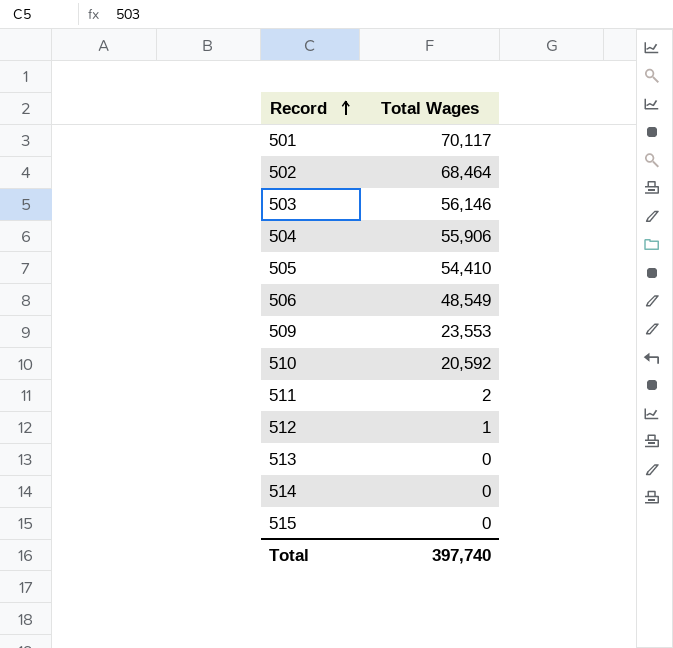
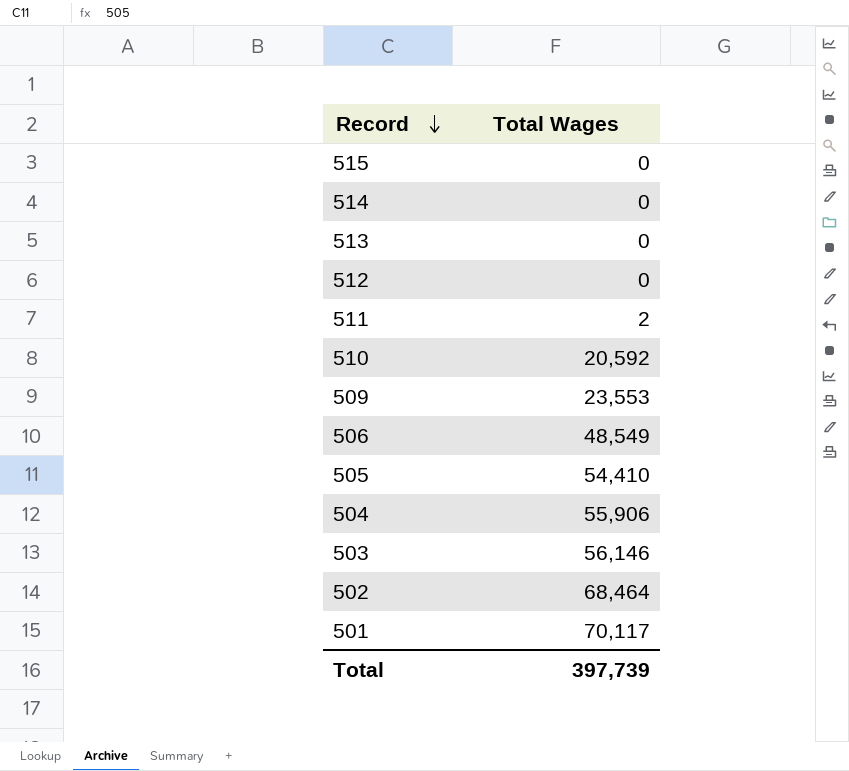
row order: Record ascending -> Record descending
512 | Total Wages: 1 -> 0
Total | Total Wages: 397,740 -> 397,739

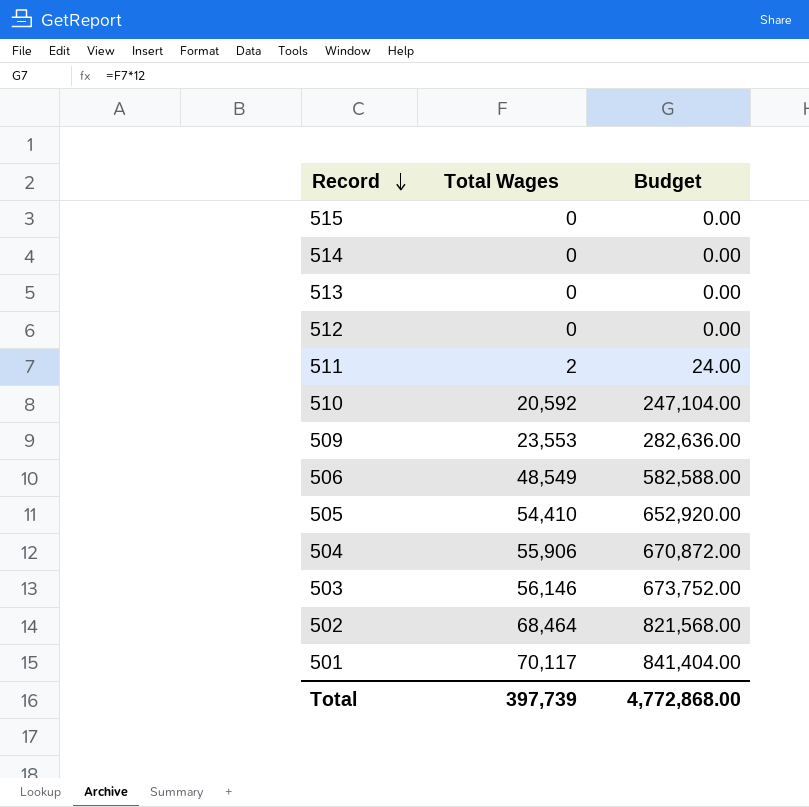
column Budget | formula: none -> [Total Wages] * 12

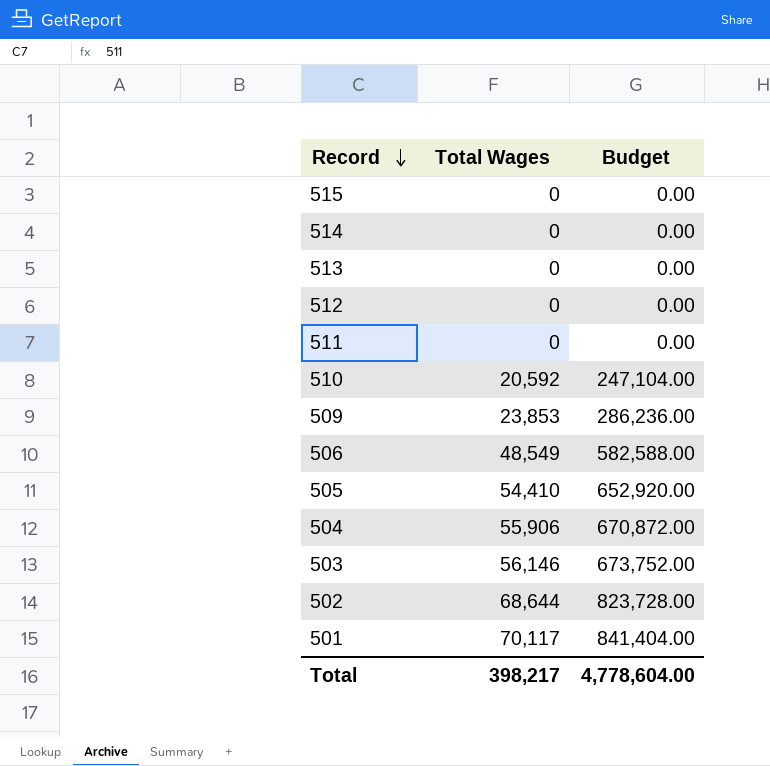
511 | Total Wages: 2 -> 0
511 | Budget: 24.00 -> 0.00
509 | Total Wages: 23,553 -> 23,853
509 | Budget: 282,636.00 -> 286,236.00
502 | Total Wages: 68,464 -> 68,644
502 | Budget: 821,568.00 -> 823,728.00
Total | Total Wages: 397,739 -> 398,217
Total | Budget: 4,772,868.00 -> 4,778,604.00

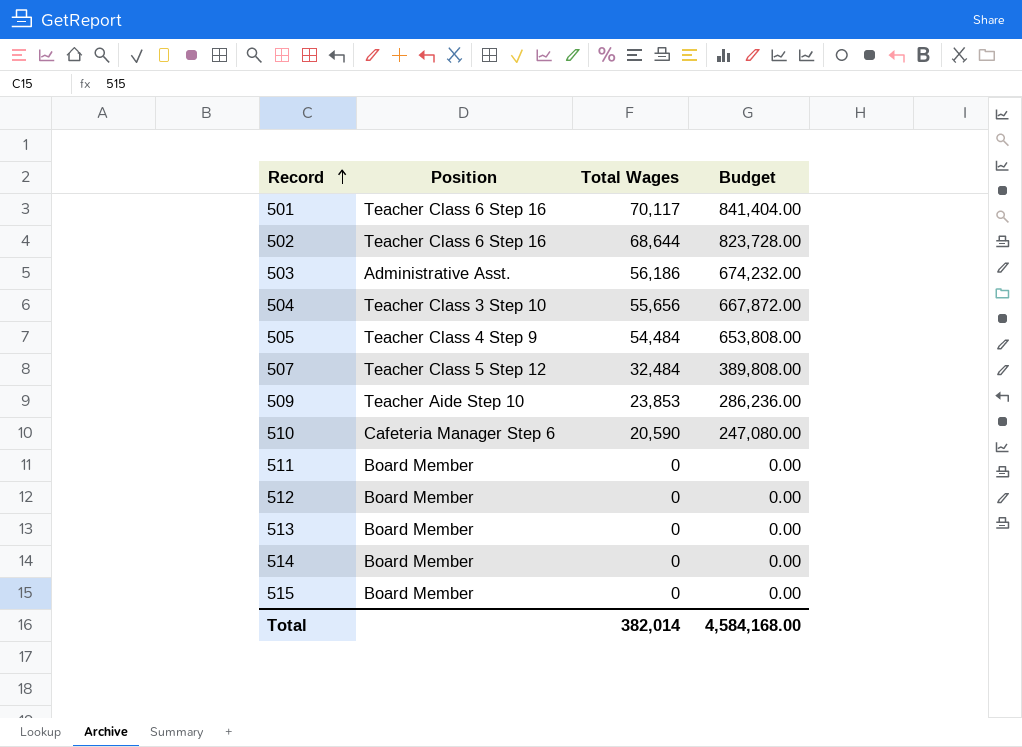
row order: Record descending -> Record ascending
column Position | position: none -> 2
row 506: 48,549 | 582,588.00 -> none
503 | Total Wages: 56,146 -> 56,186
503 | Budget: 673,752.00 -> 674,232.00
504 | Total Wages: 55,906 -> 55,656
504 | Budget: 670,872.00 -> 667,872.00
505 | Total Wages: 54,410 -> 54,484
505 | Budget: 652,920.00 -> 653,808.00
row 507: none -> Teacher Class 5 Step 12 | 32,484 | 389,808.00
510 | Total Wages: 20,592 -> 20,590
510 | Budget: 247,104.00 -> 247,080.00
Total | Total Wages: 398,217 -> 382,014
Total | Budget: 4,778,604.00 -> 4,584,168.00

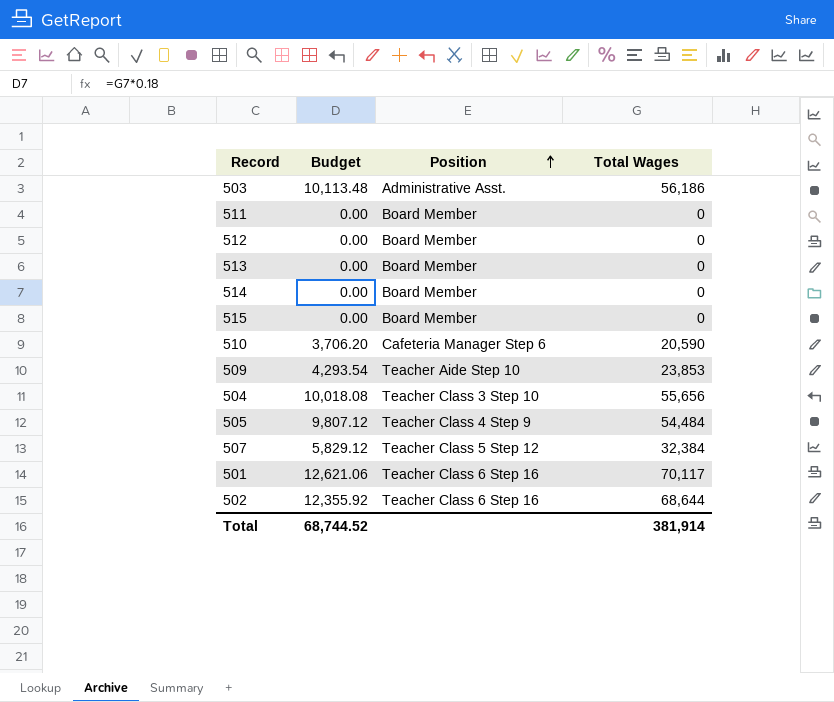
row order: Record ascending -> Position ascending
column Budget | formula: [Total Wages] * 12 -> [Total Wages] * 0.18
column Budget | position: 4 -> 2
507 | Total Wages: 32,484 -> 32,384
Total | Budget: 4,584,168.00 -> 68,744.52
Total | Total Wages: 382,014 -> 381,914

